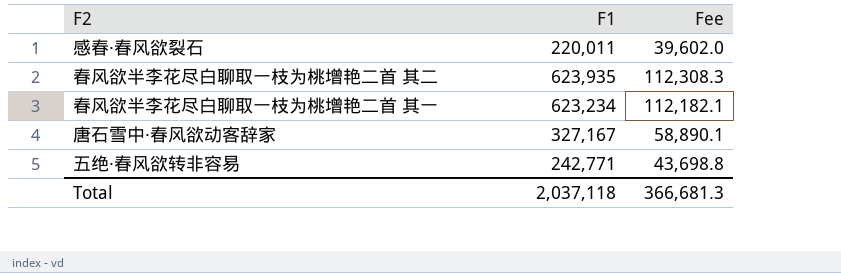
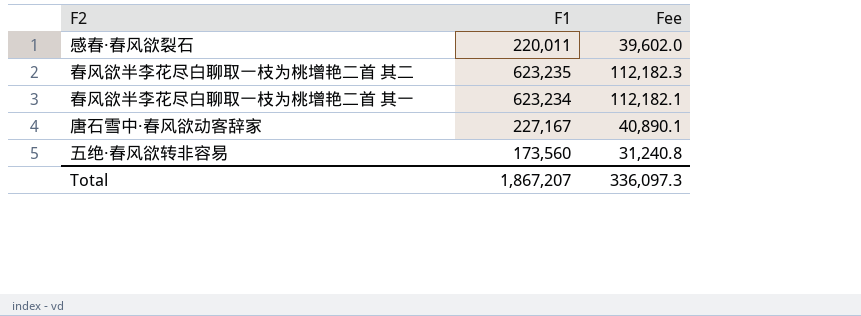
春风欲半李花尽白聊取一枝为桃增艳二首 其二 | F1: 623,935 -> 623,235
春风欲半李花尽白聊取一枝为桃增艳二首 其二 | Fee: 112,308.3 -> 112,182.3
唐石雪中·春风欲动客辞家 | F1: 327,167 -> 227,167
唐石雪中·春风欲动客辞家 | Fee: 58,890.1 -> 40,890.1
五绝·春风欲转非容易 | F1: 242,771 -> 173,560
五绝·春风欲转非容易 | Fee: 43,698.8 -> 31,240.8
Total | F1: 2,037,118 -> 1,867,207
Total | Fee: 366,681.3 -> 336,097.3

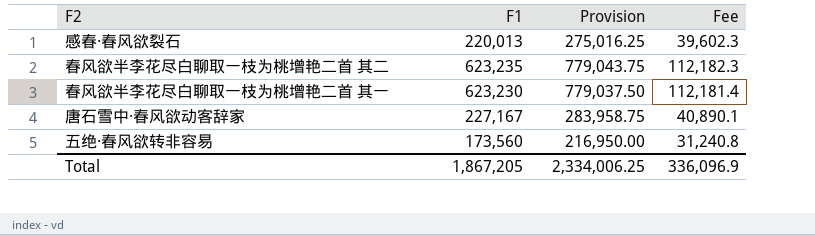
column Provision | formula: none -> [F1] * 1.25
感春·春风欲裂石 | F1: 220,011 -> 220,013
感春·春风欲裂石 | Fee: 39,602.0 -> 39,602.3
春风欲半李花尽白聊取一枝为桃增艳二首 其一 | F1: 623,234 -> 623,230
春风欲半李花尽白聊取一枝为桃增艳二首 其一 | Fee: 112,182.1 -> 112,181.4
Total | F1: 1,867,207 -> 1,867,205
Total | Fee: 336,097.3 -> 336,096.9

